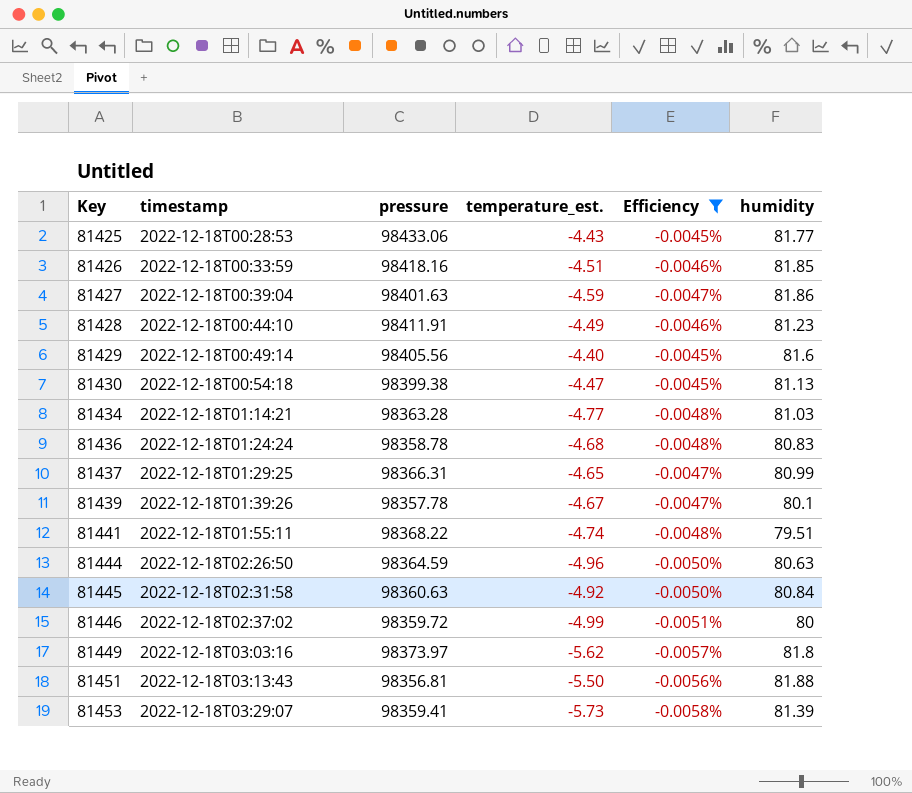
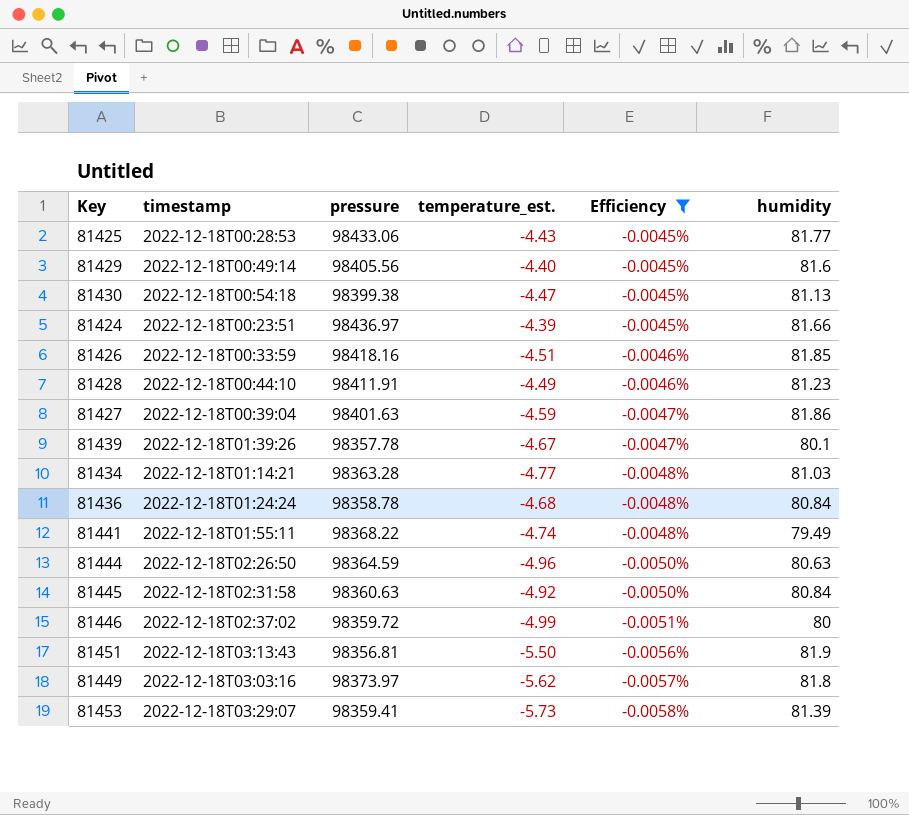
row order: Key ascending -> Efficiency descending
row 81437: 2022-12-18T01:29:25 | 98366.31 | -4.65 | -0.0047% | 80.99 -> none
row 81424: none -> 2022-12-18T00:23:51 | 98436.97 | -4.39 | -0.0045% | 81.66
81436 | humidity: 80.83 -> 80.84
81441 | humidity: 79.51 -> 79.49
81451 | humidity: 81.88 -> 81.9

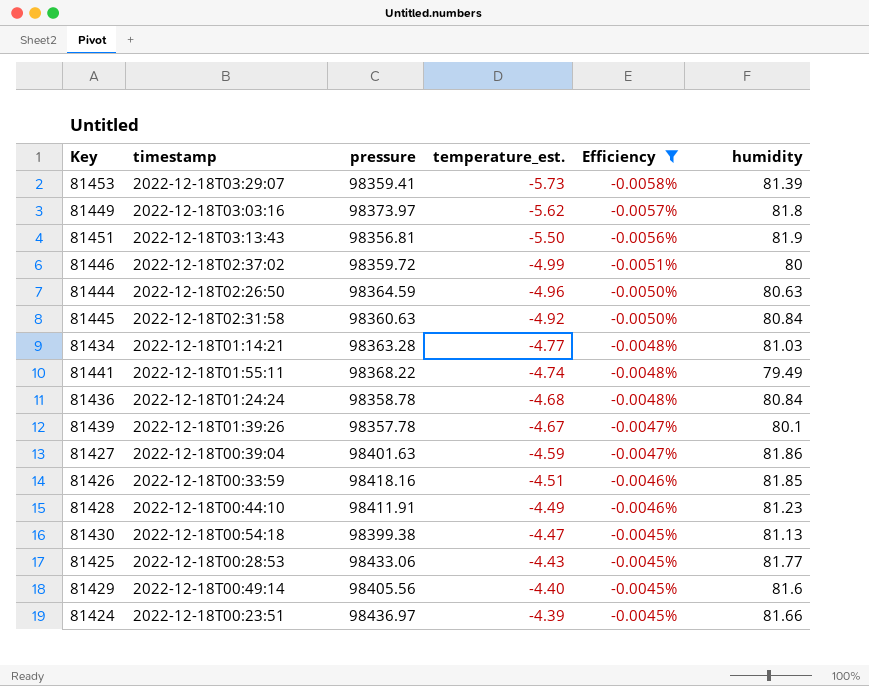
row order: Efficiency descending -> temperature_est. ascending

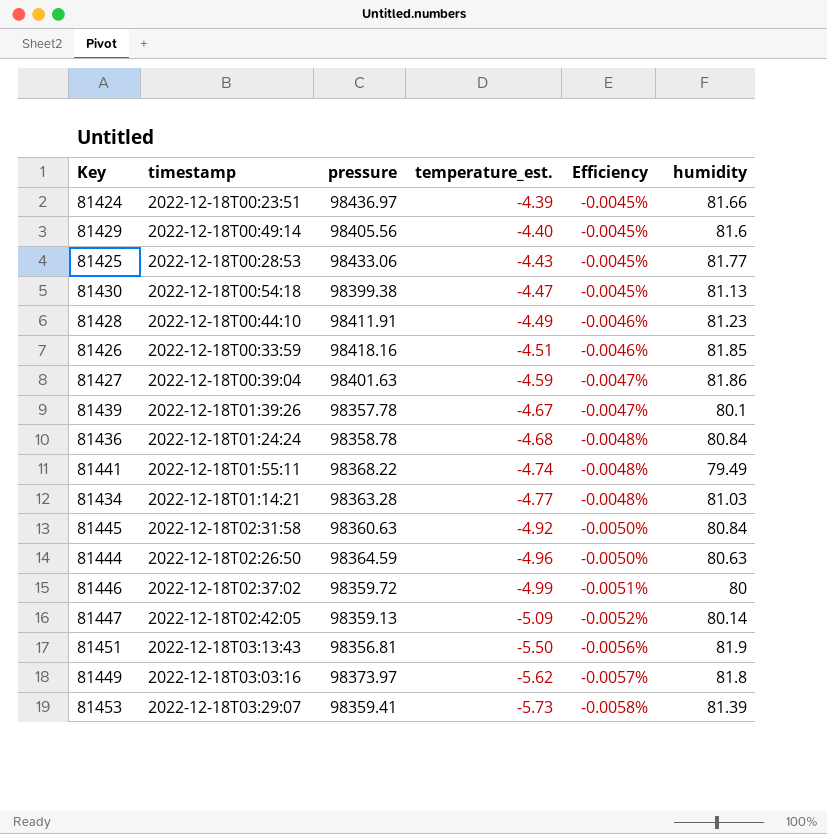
filter: Efficiency != -0.0052% -> none
row order: temperature_est. ascending -> temperature_est. descending

